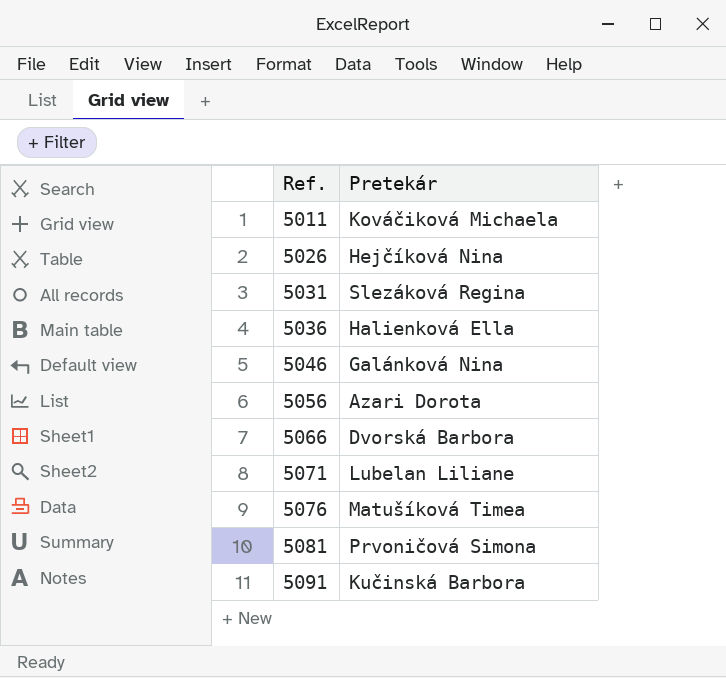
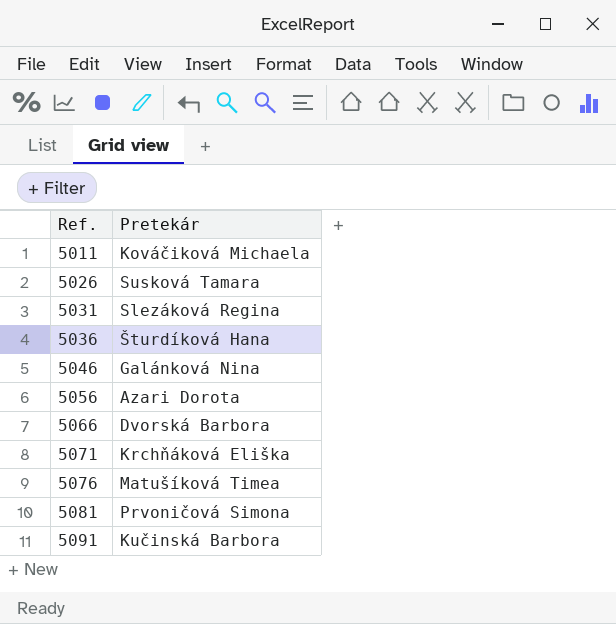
5026 | Pretekár: Hejčíková Nina -> Susková Tamara
5036 | Pretekár: Halienková Ella -> Šturdíková Hana
5071 | Pretekár: Lubelan Liliane -> Krchňáková Eliška

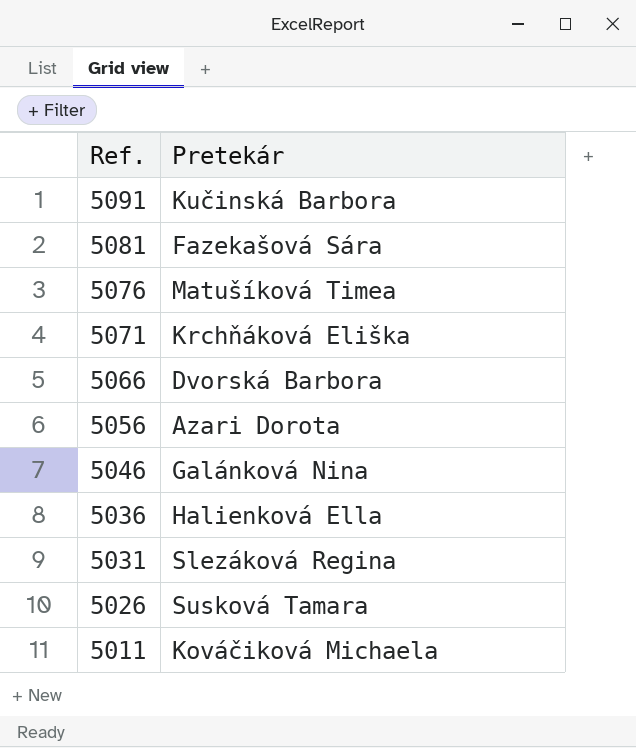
row order: Ref. ascending -> Ref. descending
5081 | Pretekár: Prvoničová Simona -> Fazekašová Sára
5036 | Pretekár: Šturdíková Hana -> Halienková Ella

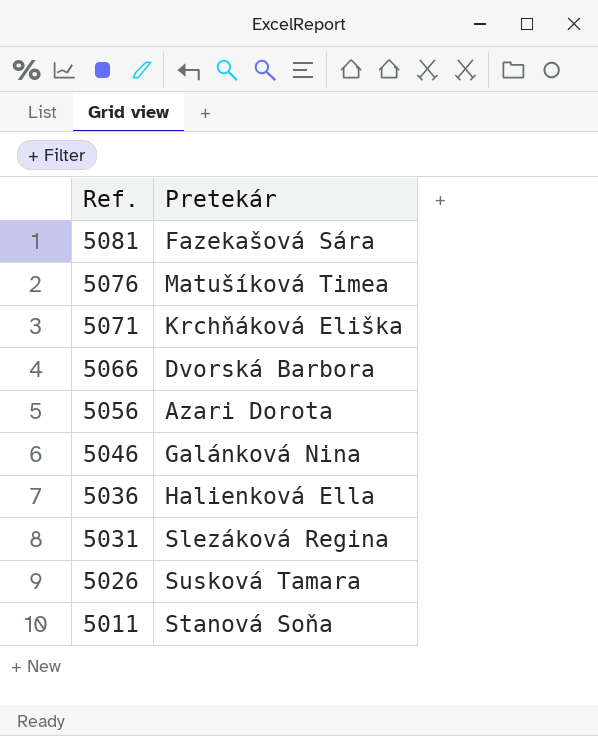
row 5091: Kučinská Barbora -> none
5011 | Pretekár: Kováčiková Michaela -> Stanová Soňa

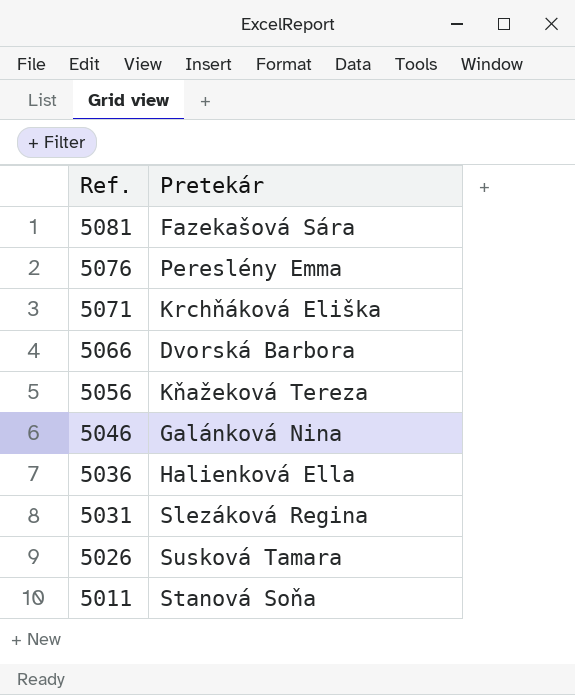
5076 | Pretekár: Matušíková Timea -> Pereslény Emma
5056 | Pretekár: Azari Dorota -> Kňažeková Tereza

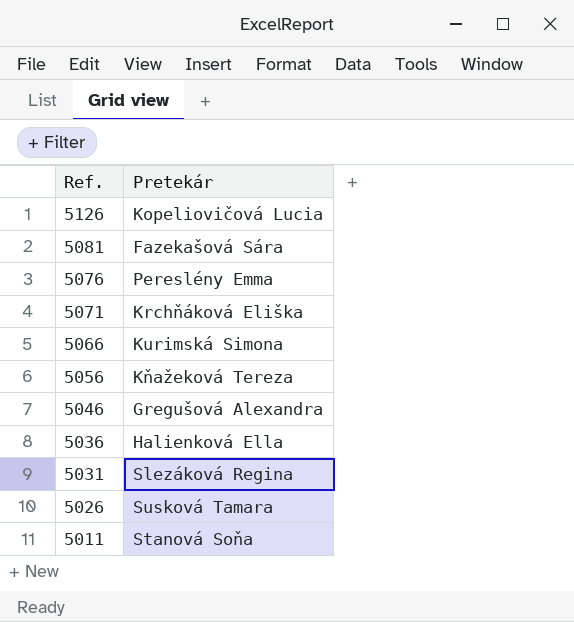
row 5126: none -> Kopeliovičová Lucia
5066 | Pretekár: Dvorská Barbora -> Kurimská Simona
5046 | Pretekár: Galánková Nina -> Gregušová Alexandra

